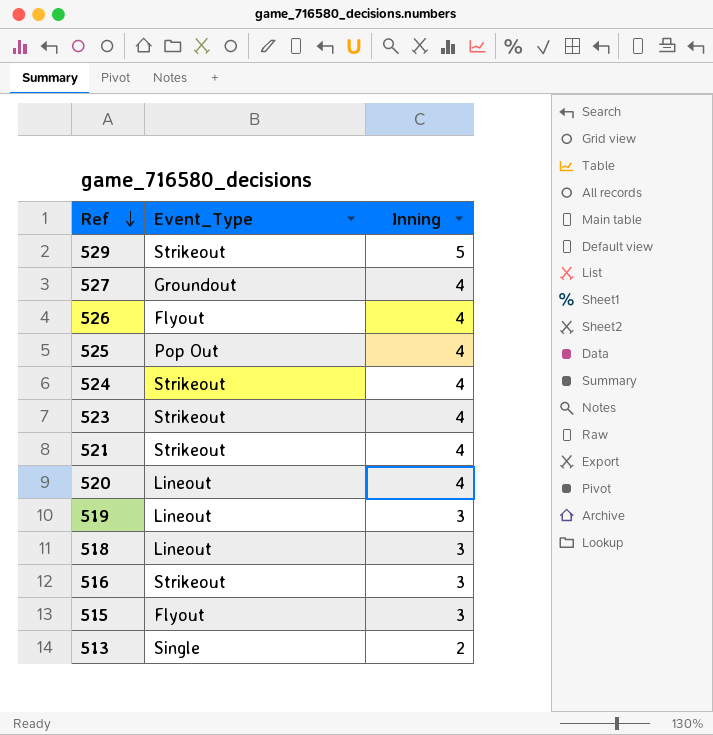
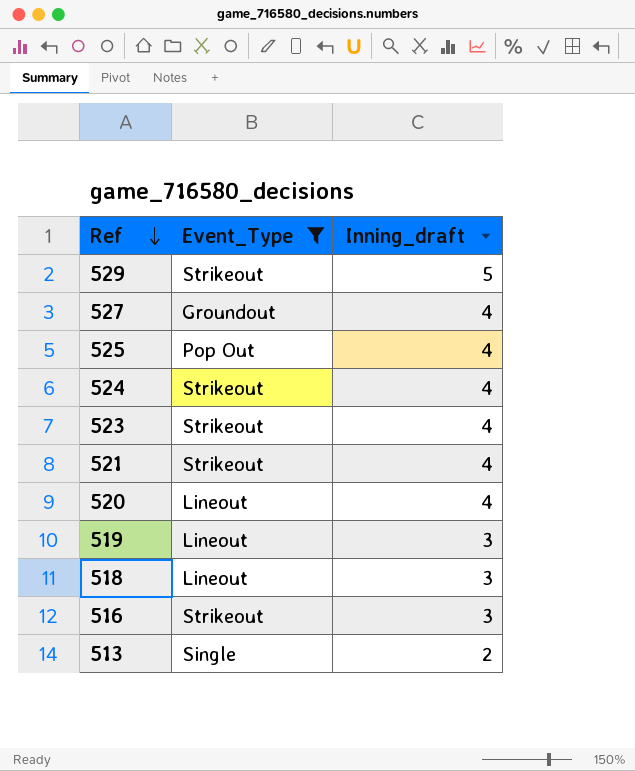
filter: none -> Event_Type != Flyout
column name: Inning -> Inning_draft

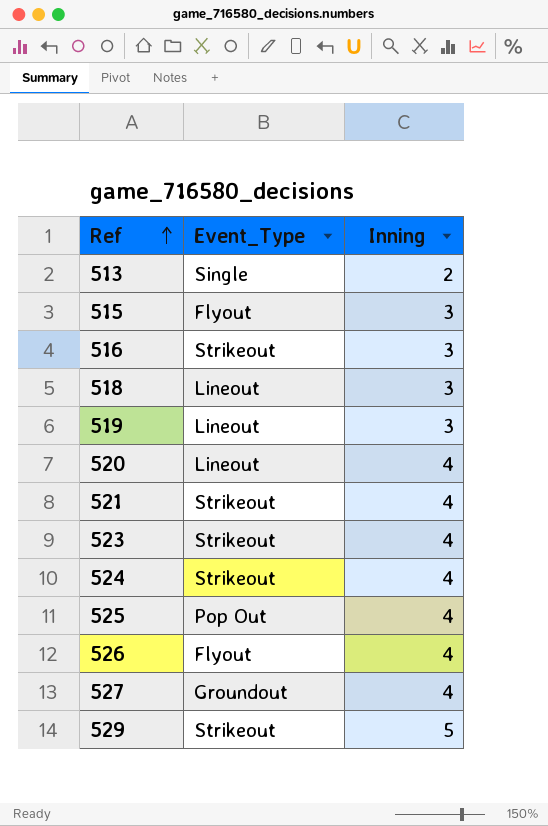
filter: Event_Type != Flyout -> none
row order: Ref descending -> Ref ascending
column name: Inning_draft -> Inning

